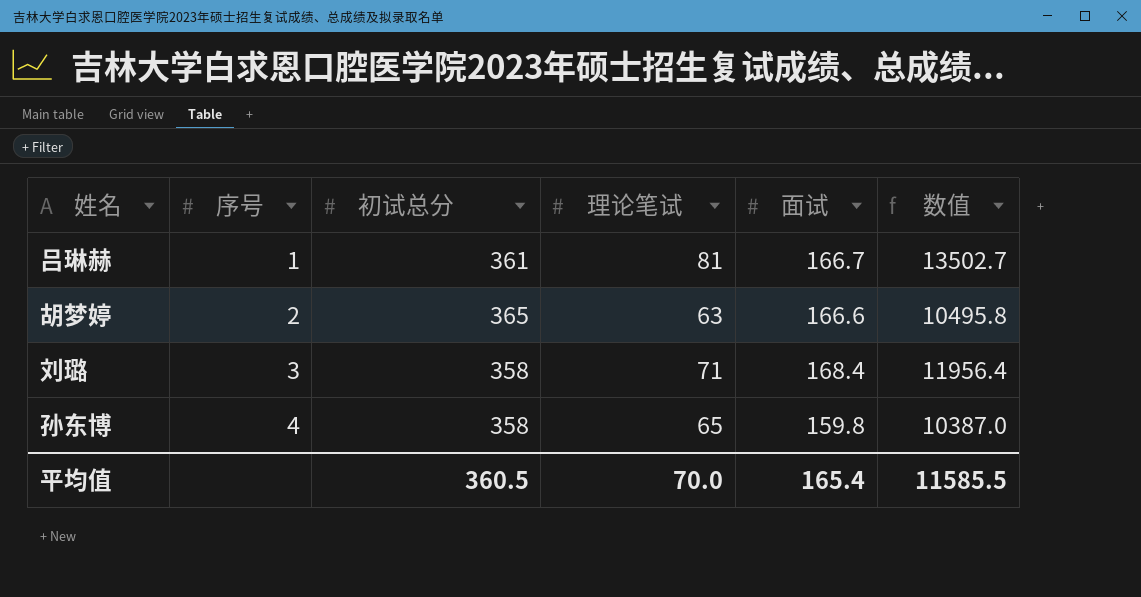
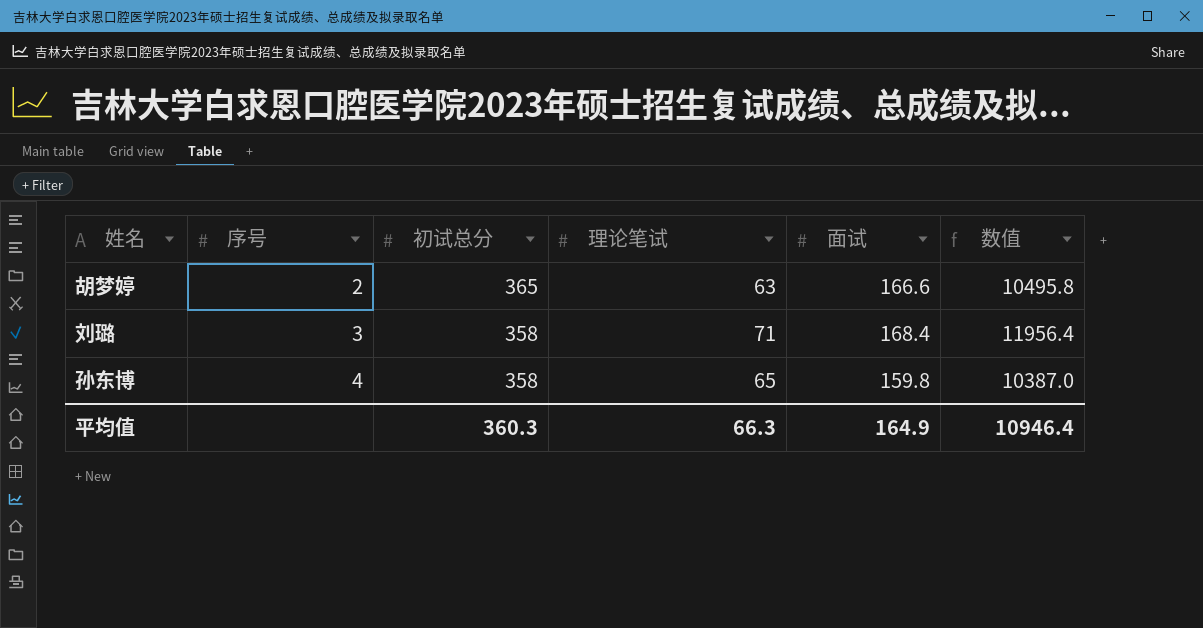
row 吕琳赫: 1 | 361 | 81 | 166.7 | 13502.7 -> none
平均值 | 初试总分: 360.5 -> 360.3
平均值 | 理论笔试: 70.0 -> 66.3
平均值 | 面试: 165.4 -> 164.9
平均值 | 数值: 11585.5 -> 10946.4

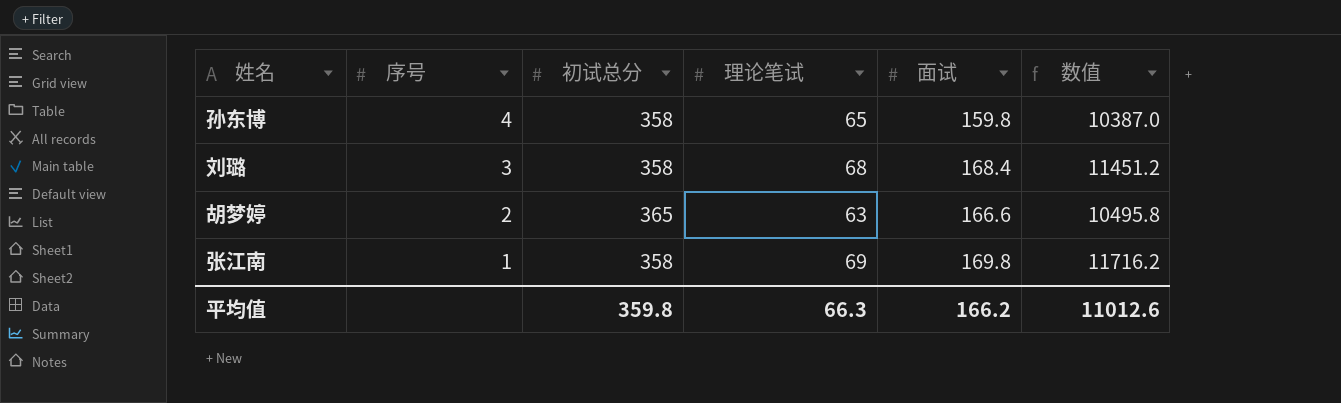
row order: 序号 ascending -> 序号 descending
刘璐 | 理论笔试: 71 -> 68
刘璐 | 数值: 11956.4 -> 11451.2
row 张江南: none -> 1 | 358 | 69 | 169.8 | 11716.2
平均值 | 初试总分: 360.3 -> 359.8
平均值 | 面试: 164.9 -> 166.2
平均值 | 数值: 10946.4 -> 11012.6

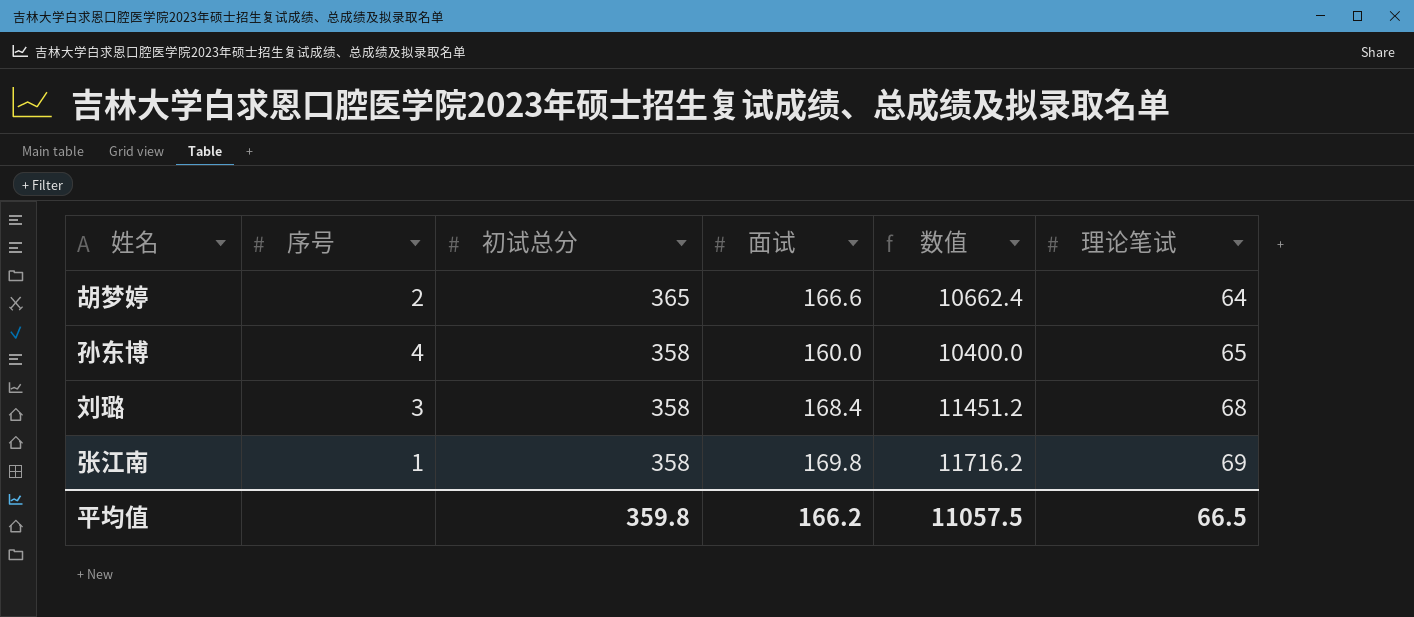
row order: 序号 descending -> 初试总分 descending
column 理论笔试 | position: 4 -> 6
胡梦婷 | 数值: 10495.8 -> 10662.4
胡梦婷 | 理论笔试: 63 -> 64
孙东博 | 面试: 159.8 -> 160.0
孙东博 | 数值: 10387.0 -> 10400.0
平均值 | 数值: 11012.6 -> 11057.5
平均值 | 理论笔试: 66.3 -> 66.5

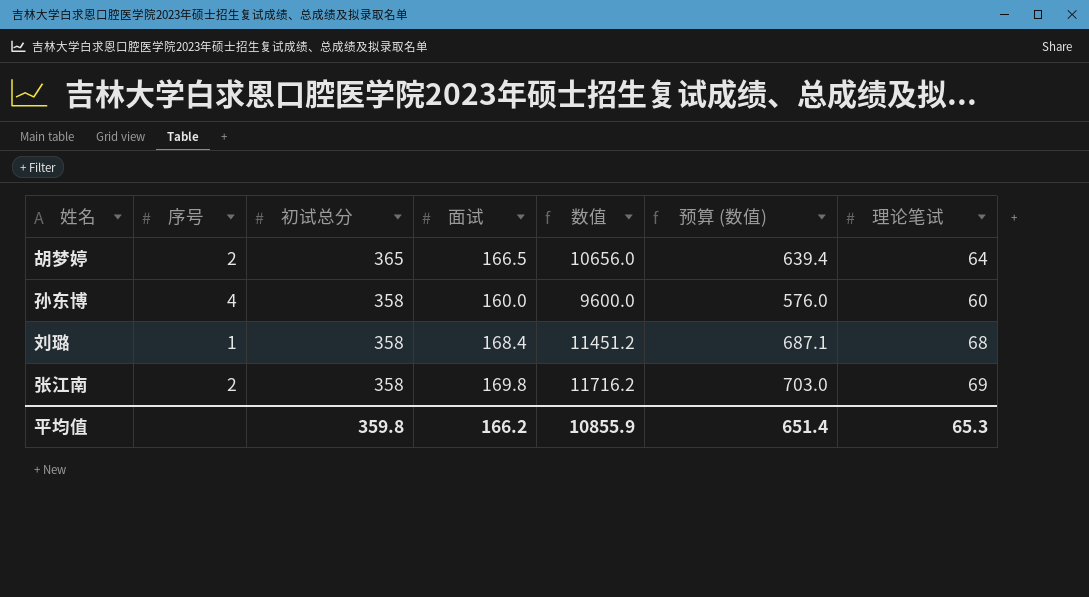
column 预算 (数值) | formula: none -> [数值] * 0.06
胡梦婷 | 面试: 166.6 -> 166.5
胡梦婷 | 数值: 10662.4 -> 10656.0
孙东博 | 数值: 10400.0 -> 9600.0
孙东博 | 理论笔试: 65 -> 60
刘璐 | 序号: 3 -> 1
张江南 | 序号: 1 -> 2
平均值 | 数值: 11057.5 -> 10855.9
平均值 | 理论笔试: 66.5 -> 65.3

